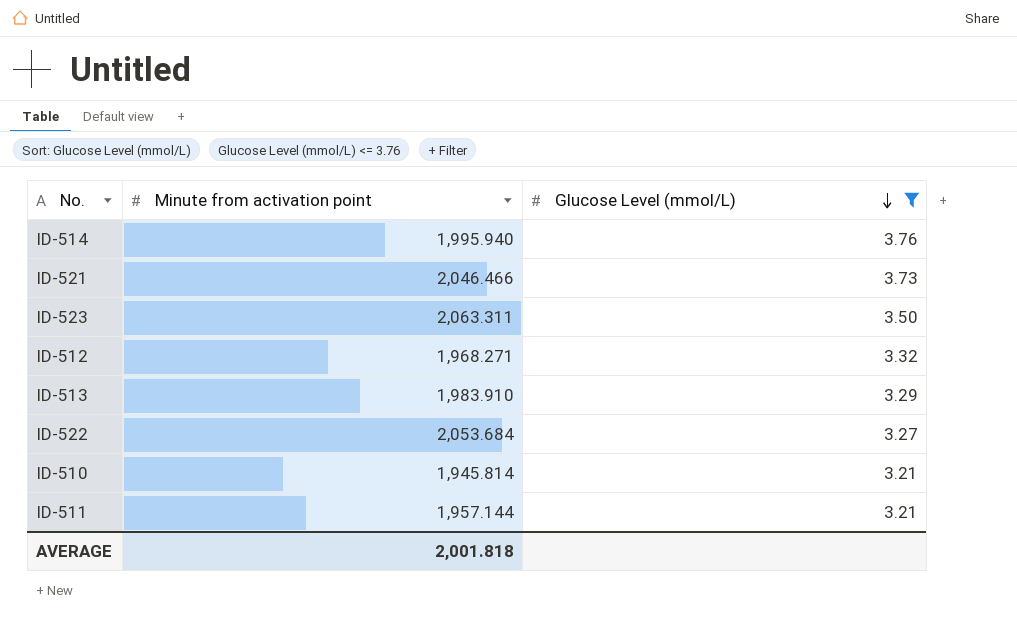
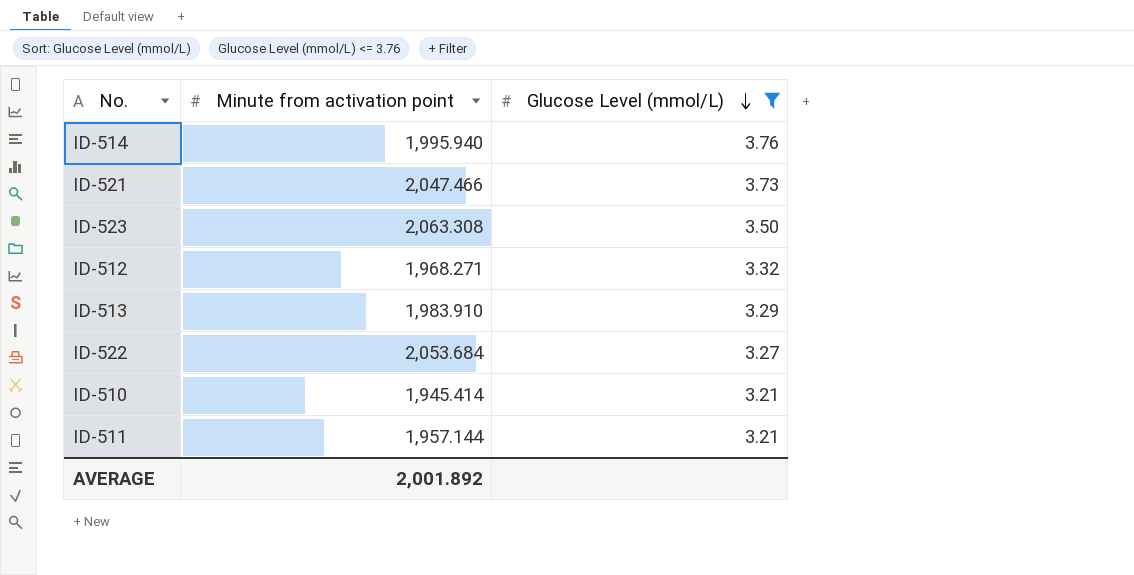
ID-521 | Minute from activation point: 2,046.466 -> 2,047.466
ID-523 | Minute from activation point: 2,063.311 -> 2,063.308
ID-510 | Minute from activation point: 1,945.814 -> 1,945.414
AVERAGE | Minute from activation point: 2,001.818 -> 2,001.892

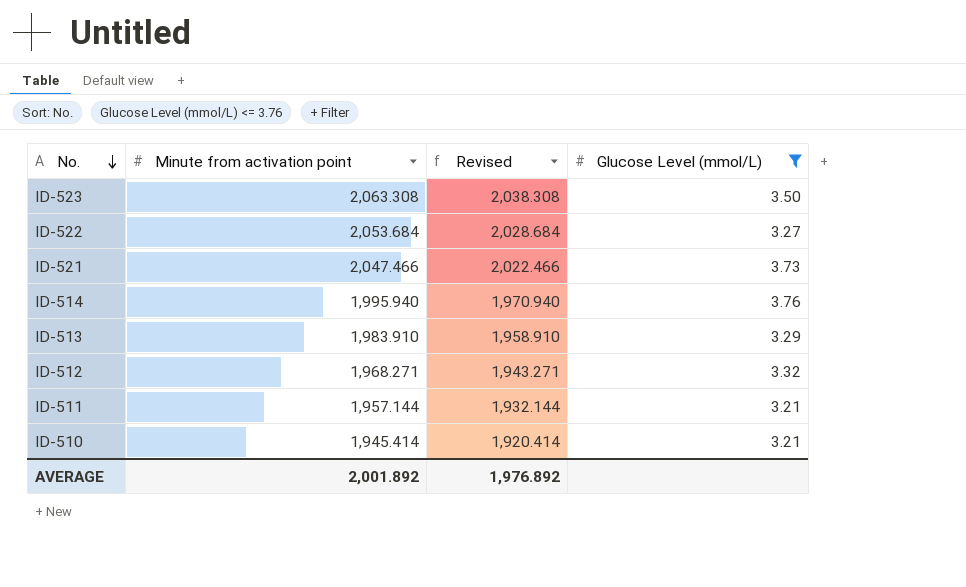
row order: Glucose Level (mmol/L) descending -> No. descending
column Revised | formula: none -> [Minute from activation point] - 25

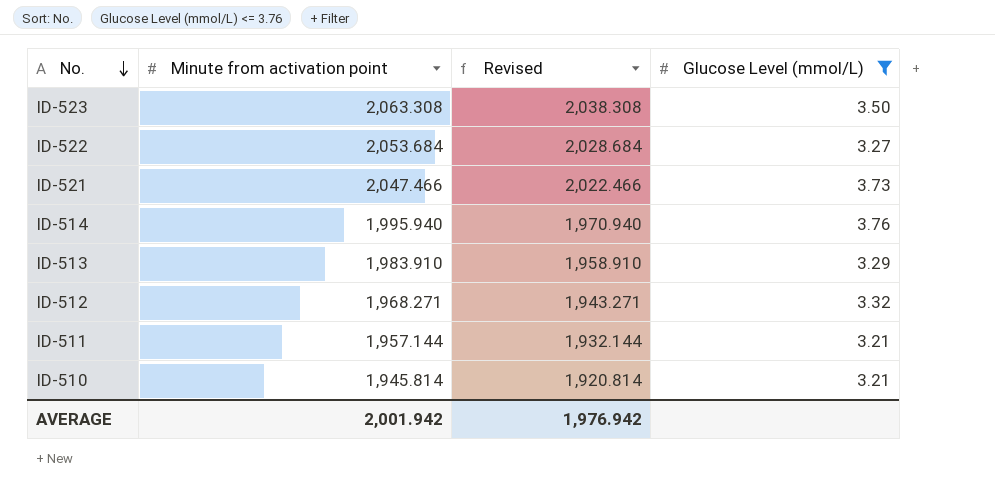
ID-510 | Minute from activation point: 1,945.414 -> 1,945.814
ID-510 | Revised: 1,920.414 -> 1,920.814
AVERAGE | Minute from activation point: 2,001.892 -> 2,001.942
AVERAGE | Revised: 1,976.892 -> 1,976.942

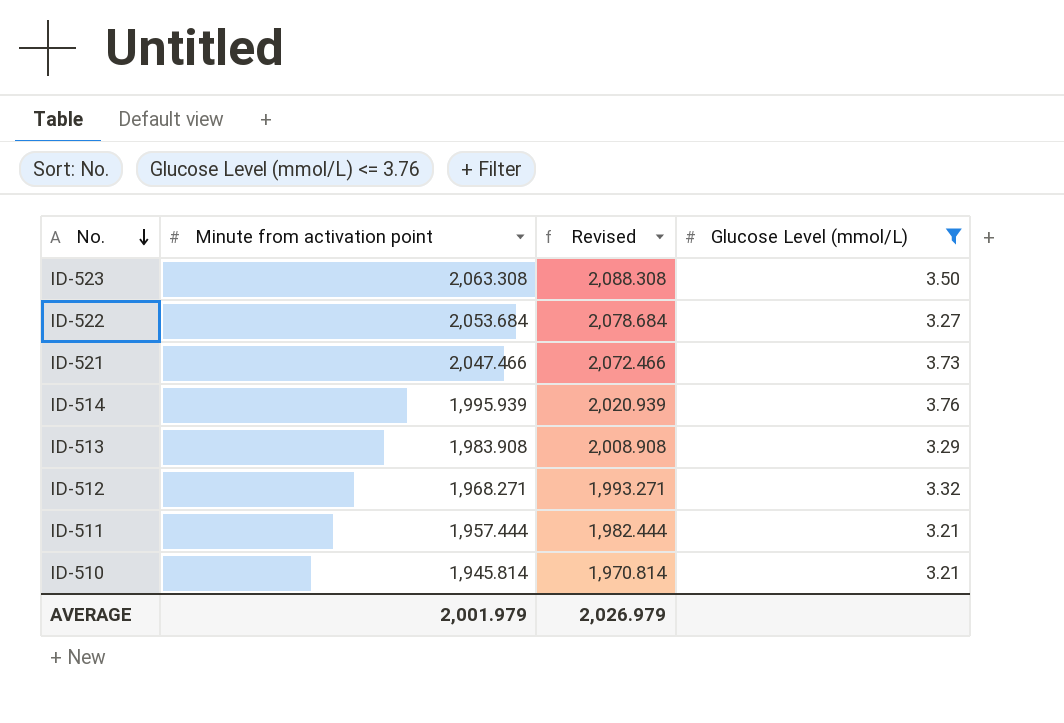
column Revised | formula: [Minute from activation point] - 25 -> [Minute from activation point] + 25
ID-514 | Minute from activation point: 1,995.940 -> 1,995.939
ID-513 | Minute from activation point: 1,983.910 -> 1,983.908
ID-511 | Minute from activation point: 1,957.144 -> 1,957.444
AVERAGE | Minute from activation point: 2,001.942 -> 2,001.979
AVERAGE | Revised: 1,976.942 -> 2,026.979

